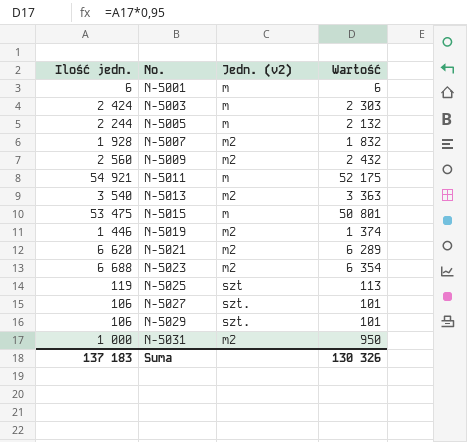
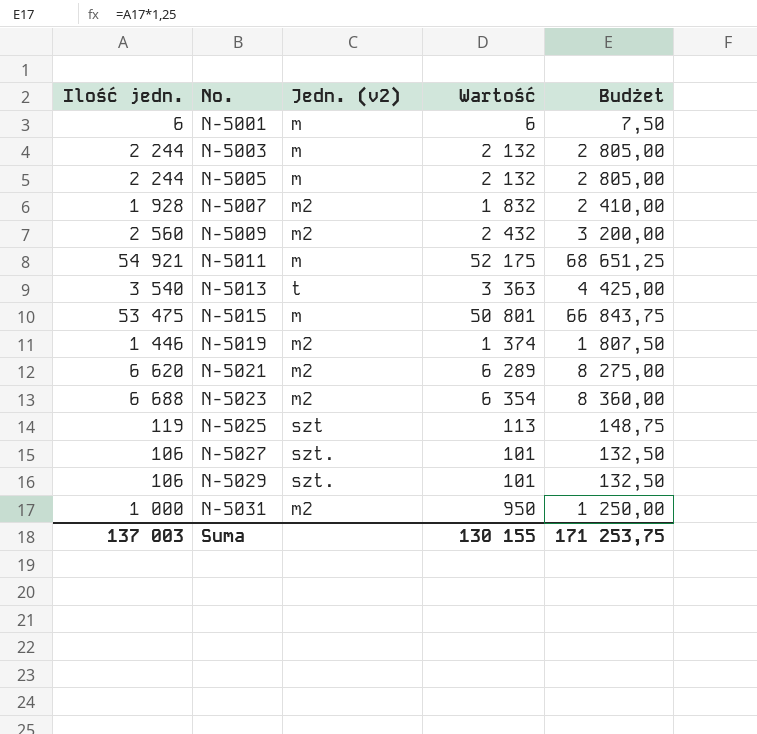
column Budżet | formula: none -> [Ilość jedn.] * 1,25
N-5003 | Ilość jedn.: 2 424 -> 2 244
N-5003 | Wartość: 2 303 -> 2 132
N-5013 | Jedn. (v2): m2 -> t
Suma | Ilość jedn.: 137 183 -> 137 003
Suma | Wartość: 130 326 -> 130 155

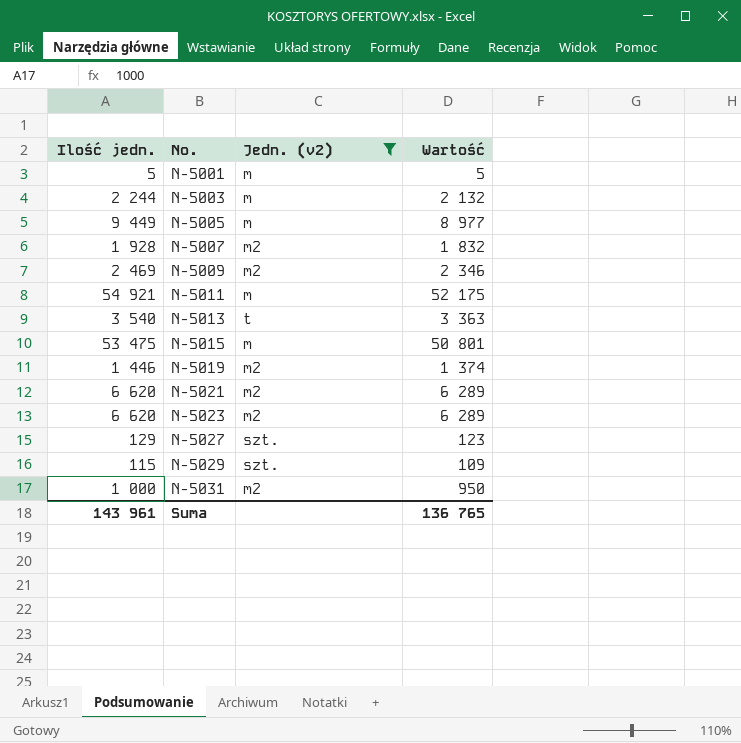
filter: none -> Jedn. (v2) != szt
column Budżet | formula: [Ilość jedn.] * 1,25 -> none
N-5001 | Ilość jedn.: 6 -> 5
N-5001 | Wartość: 6 -> 5
N-5005 | Ilość jedn.: 2 244 -> 9 449
N-5005 | Wartość: 2 132 -> 8 977
N-5009 | Ilość jedn.: 2 560 -> 2 469
N-5009 | Wartość: 2 432 -> 2 346
N-5023 | Ilość jedn.: 6 688 -> 6 620
N-5023 | Wartość: 6 354 -> 6 289
N-5027 | Ilość jedn.: 106 -> 129
N-5027 | Wartość: 101 -> 123
N-5029 | Ilość jedn.: 106 -> 115
N-5029 | Wartość: 101 -> 109
Suma | Ilość jedn.: 137 003 -> 143 961
Suma | Wartość: 130 155 -> 136 765

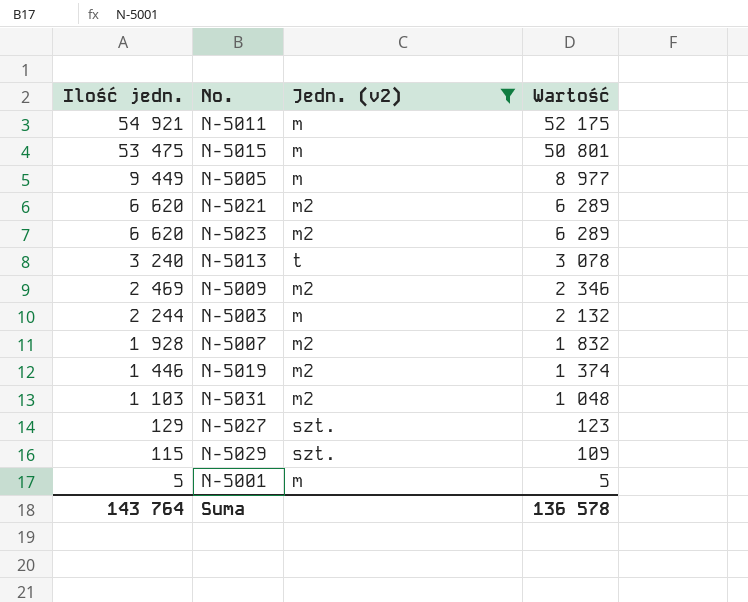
row order: No. ascending -> Ilość jedn. descending
N-5013 | Ilość jedn.: 3 540 -> 3 240
N-5013 | Wartość: 3 363 -> 3 078
N-5031 | Ilość jedn.: 1 000 -> 1 103
N-5031 | Wartość: 950 -> 1 048
Suma | Ilość jedn.: 143 961 -> 143 764
Suma | Wartość: 136 765 -> 136 578

